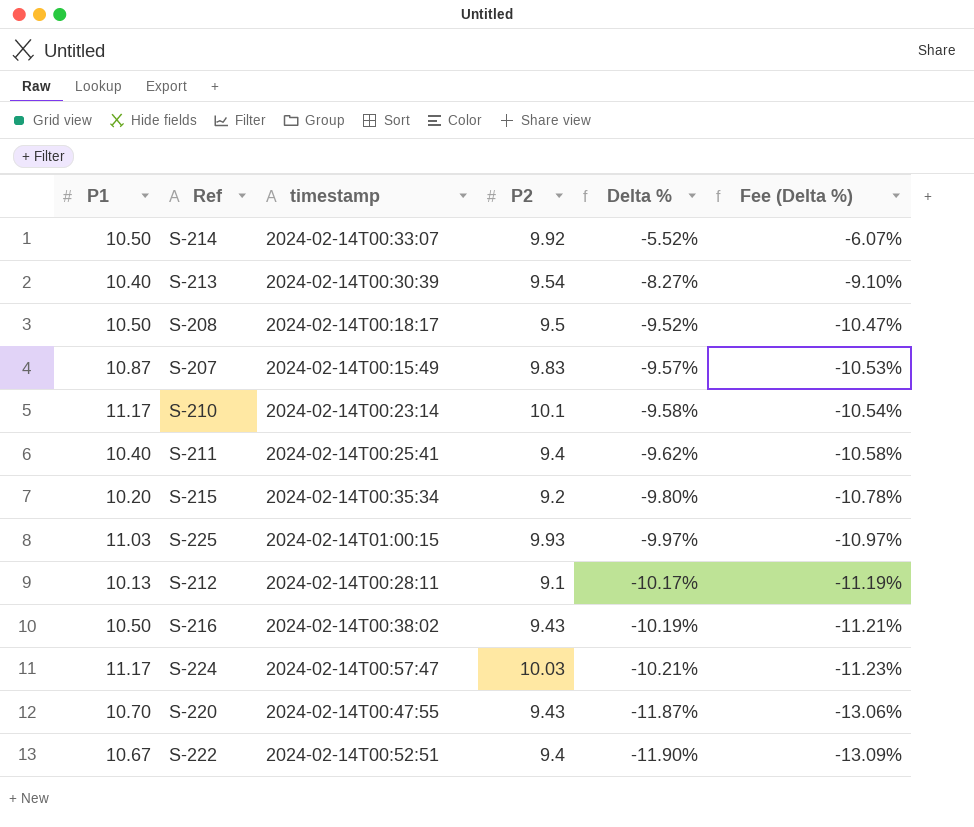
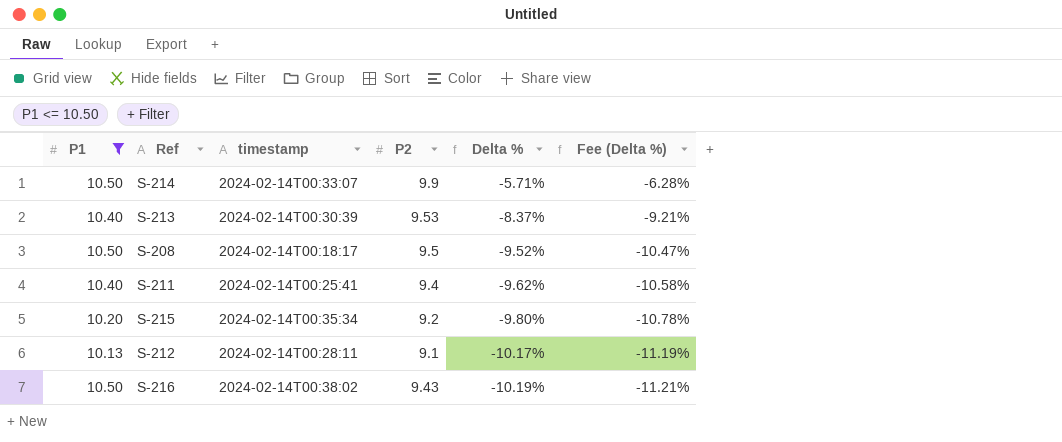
filter: none -> P1 <= 10.50
S-214 | P2: 9.92 -> 9.9
S-214 | Delta %: -5.52% -> -5.71%
S-214 | Fee (Delta %): -6.07% -> -6.28%
S-213 | P2: 9.54 -> 9.53
S-213 | Delta %: -8.27% -> -8.37%
S-213 | Fee (Delta %): -9.10% -> -9.21%

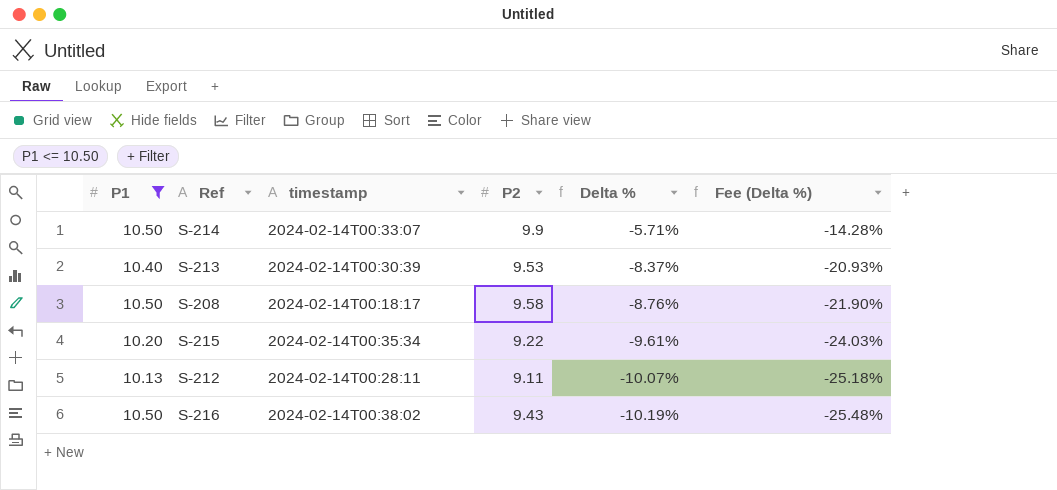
column Fee (Delta %) | formula: [Delta %] * 1.1 -> [Delta %] * 2.5
row S-211: 10.40 | 2024-02-14T00:25:41 | 9.4 | -9.62% | -10.58% -> none
S-208 | P2: 9.5 -> 9.58
S-208 | Delta %: -9.52% -> -8.76%
S-215 | P2: 9.2 -> 9.22
S-215 | Delta %: -9.80% -> -9.61%
S-212 | P2: 9.1 -> 9.11
S-212 | Delta %: -10.17% -> -10.07%

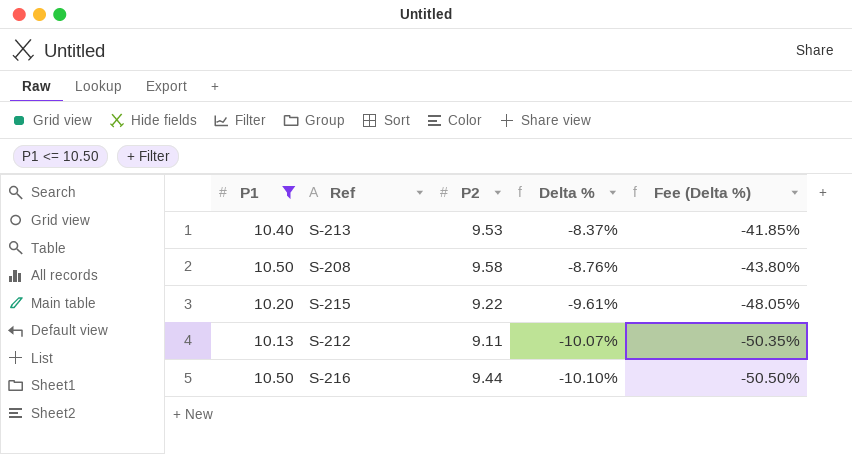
column timestamp | position: 3 -> none
column Fee (Delta %) | formula: [Delta %] * 2.5 -> [Delta %] * 5
row S-214: 10.50 | 2024-02-14T00:33:07 | 9.9 | -5.71% | -14.28% -> none
S-216 | P2: 9.43 -> 9.44
S-216 | Delta %: -10.19% -> -10.10%

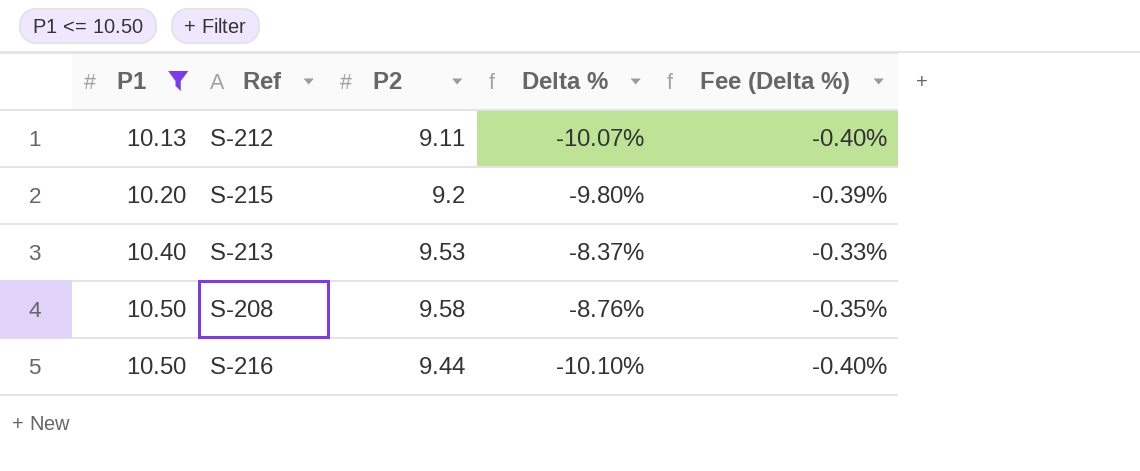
row order: Delta % descending -> P1 ascending
column Fee (Delta %) | formula: [Delta %] * 5 -> [Delta %] * 0.04
S-215 | P2: 9.22 -> 9.2
S-215 | Delta %: -9.61% -> -9.80%

